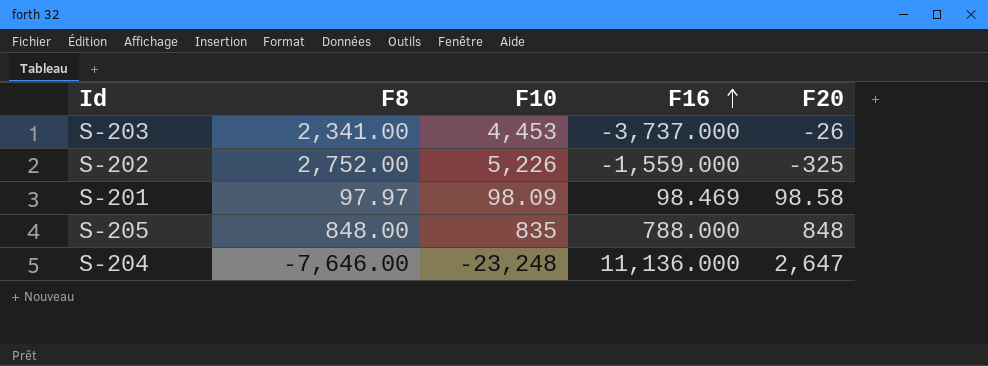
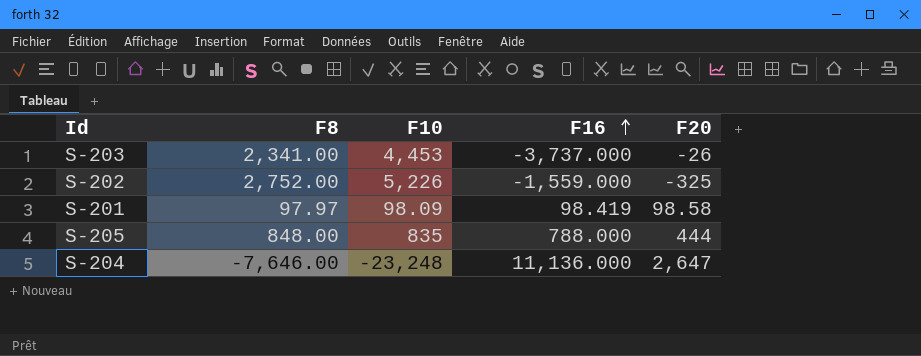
S-201 | F16: 98.469 -> 98.419
S-205 | F20: 848 -> 444

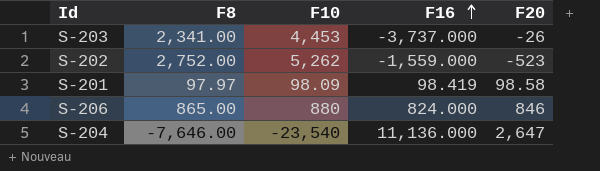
row S-205: 848.00 | 835 | 788.000 | 444 -> none
S-202 | F10: 5,226 -> 5,262
S-202 | F20: -325 -> -523
row S-206: none -> 865.00 | 880 | 824.000 | 846
S-204 | F10: -23,248 -> -23,540

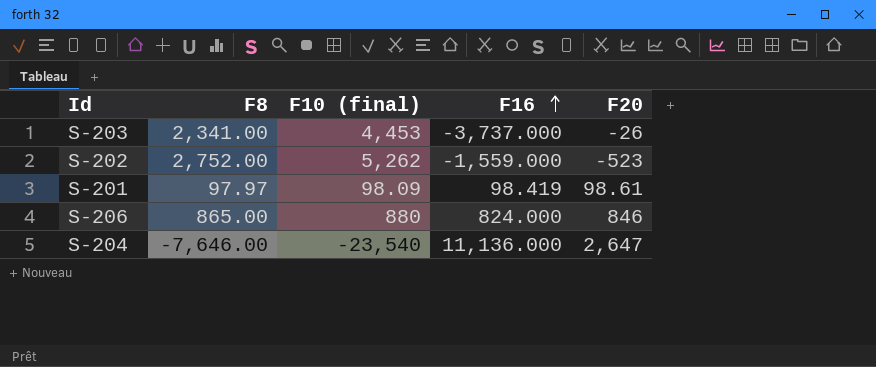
column name: F10 -> F10 (final)
S-201 | F20: 98.58 -> 98.61

